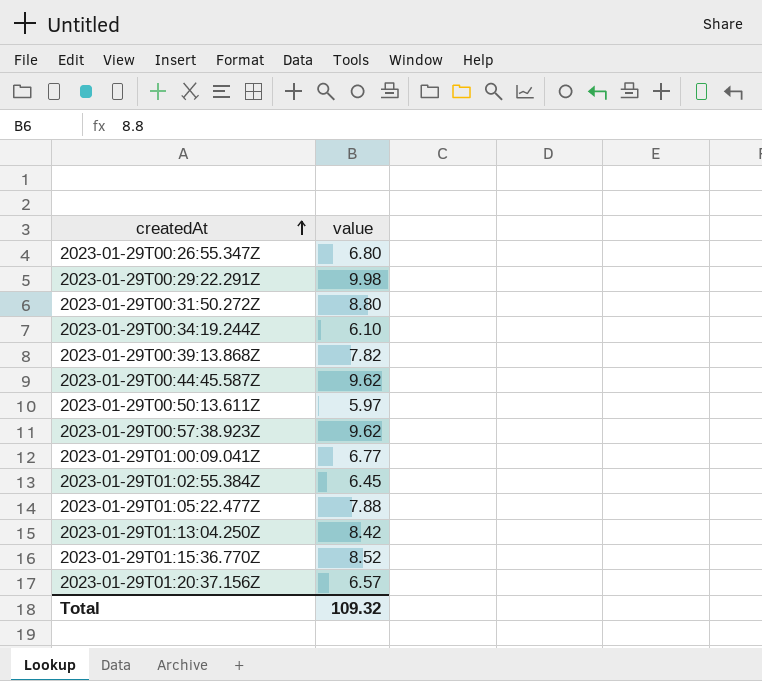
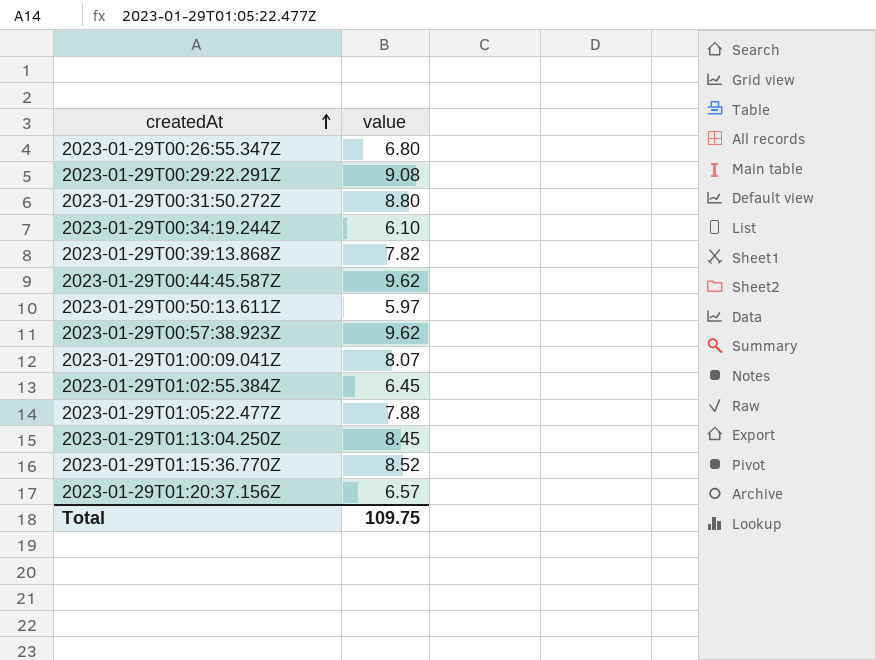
2023-01-29T00:29:22.291Z | value: 9.98 -> 9.08
2023-01-29T01:00:09.041Z | value: 6.77 -> 8.07
2023-01-29T01:13:04.250Z | value: 8.42 -> 8.45
Total | value: 109.32 -> 109.75

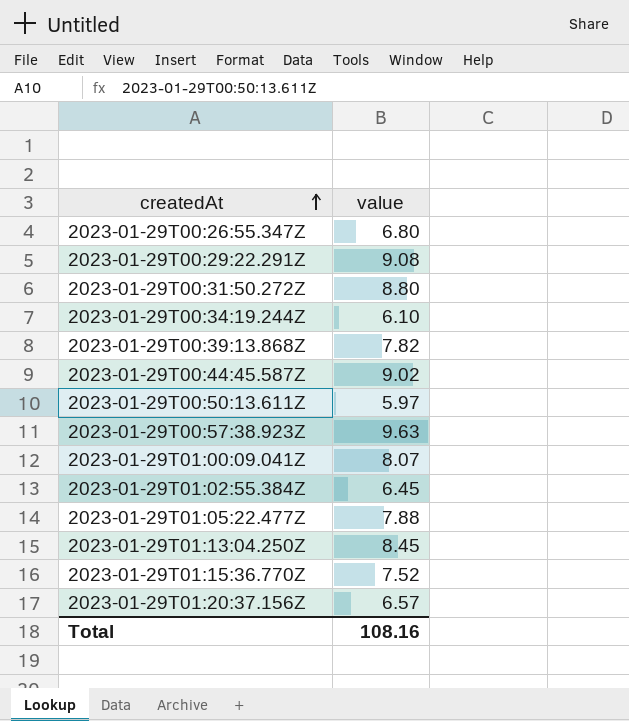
2023-01-29T00:44:45.587Z | value: 9.62 -> 9.02
2023-01-29T00:57:38.923Z | value: 9.62 -> 9.63
2023-01-29T01:15:36.770Z | value: 8.52 -> 7.52
Total | value: 109.75 -> 108.16

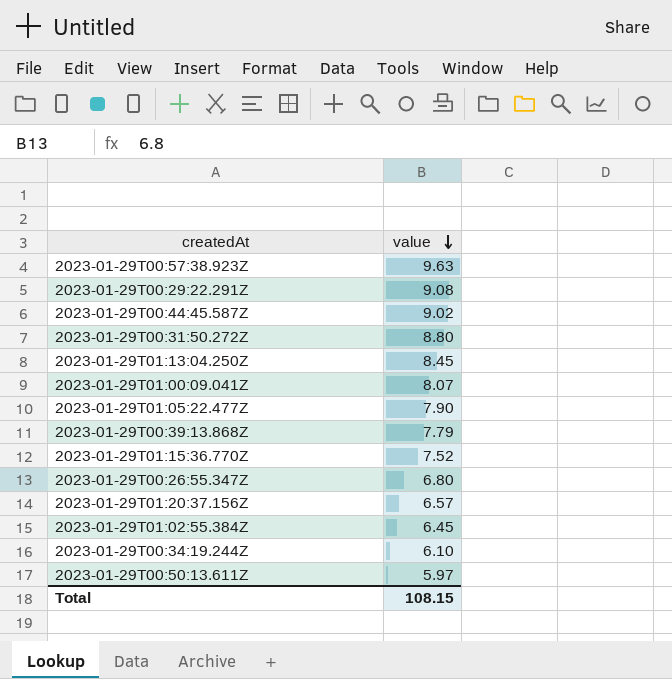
row order: createdAt ascending -> value descending
2023-01-29T01:05:22.477Z | value: 7.88 -> 7.90
2023-01-29T00:39:13.868Z | value: 7.82 -> 7.79
Total | value: 108.16 -> 108.15

